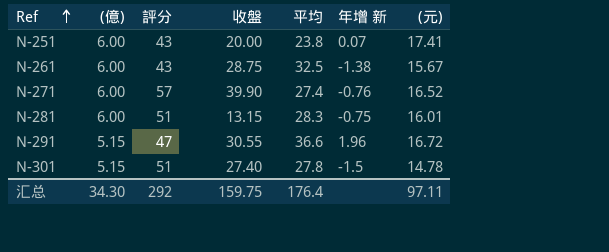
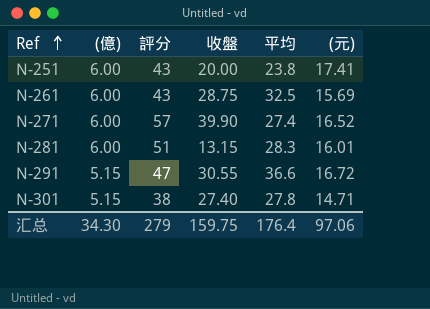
column 年增 新 | position: 6 -> none
N-261 | (元): 15.67 -> 15.69
N-301 | 評分: 51 -> 38
N-301 | (元): 14.78 -> 14.71
汇总 | 評分: 292 -> 279
汇总 | (元): 97.11 -> 97.06

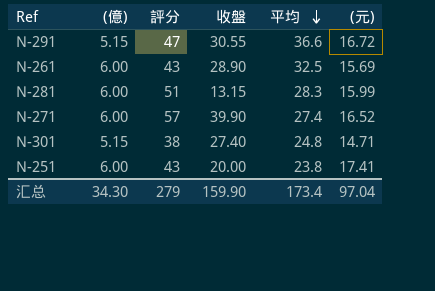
row order: Ref ascending -> 平均 descending
N-261 | 收盤: 28.75 -> 28.90
N-281 | (元): 16.01 -> 15.99
N-301 | 平均: 27.8 -> 24.8
汇总 | 收盤: 159.75 -> 159.90
汇总 | 平均: 176.4 -> 173.4
汇总 | (元): 97.06 -> 97.04

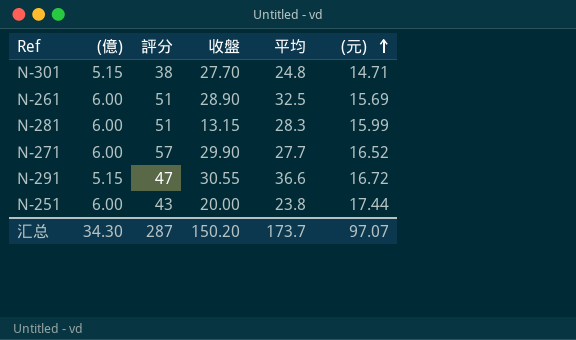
row order: 平均 descending -> (元) ascending
N-301 | 收盤: 27.40 -> 27.70
N-261 | 評分: 43 -> 51
N-271 | 收盤: 39.90 -> 29.90
N-271 | 平均: 27.4 -> 27.7
N-251 | (元): 17.41 -> 17.44
汇总 | 評分: 279 -> 287
汇总 | 收盤: 159.90 -> 150.20
汇总 | 平均: 173.4 -> 173.7
汇总 | (元): 97.04 -> 97.07

